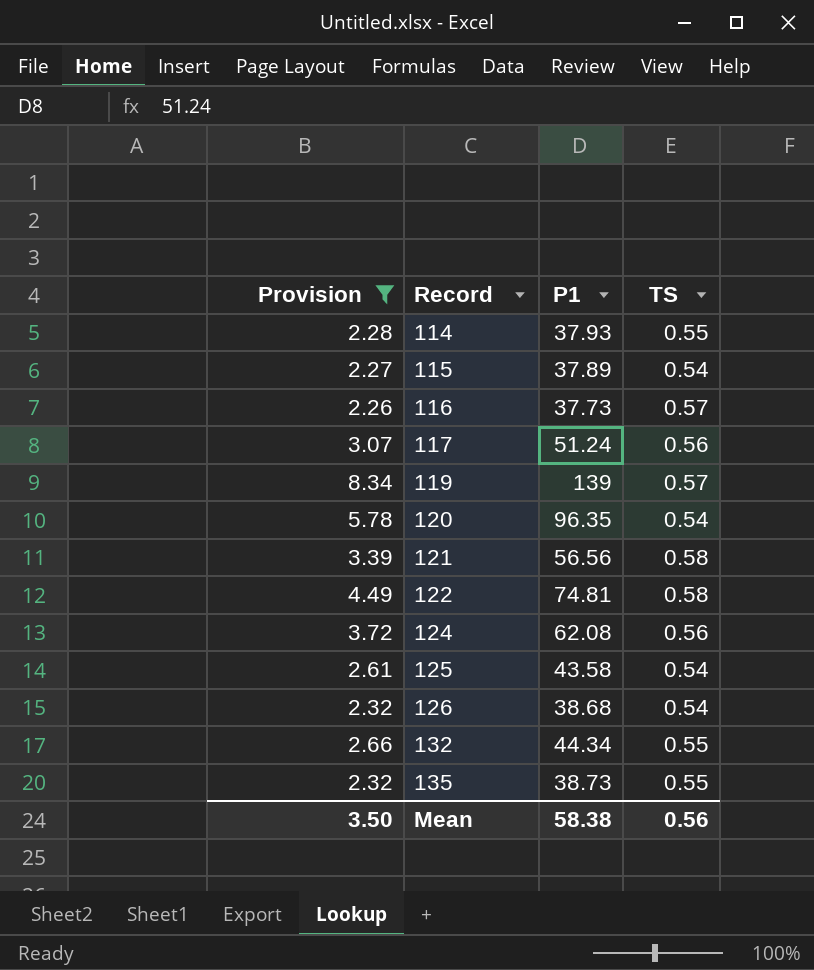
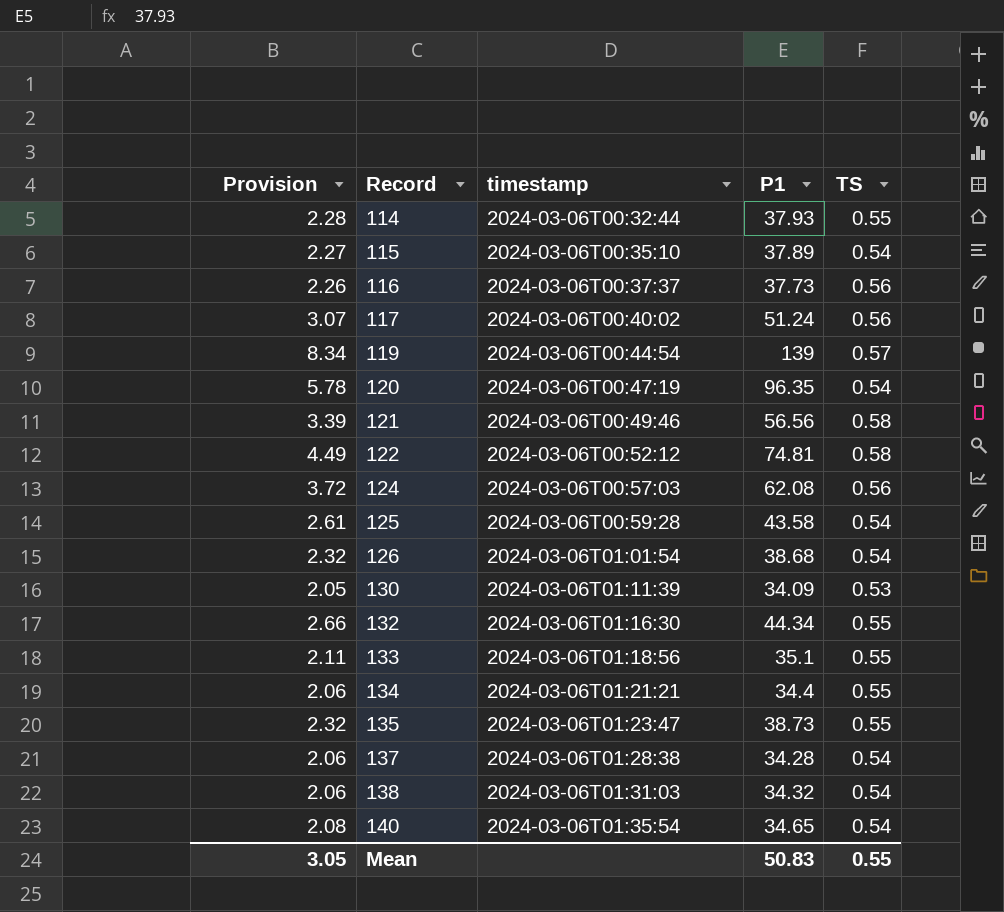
filter: Provision >= 2.26 -> none
column timestamp | position: none -> 3
116 | TS: 0.57 -> 0.56
Mean | Provision: 3.50 -> 3.05
Mean | P1: 58.38 -> 50.83
Mean | TS: 0.56 -> 0.55

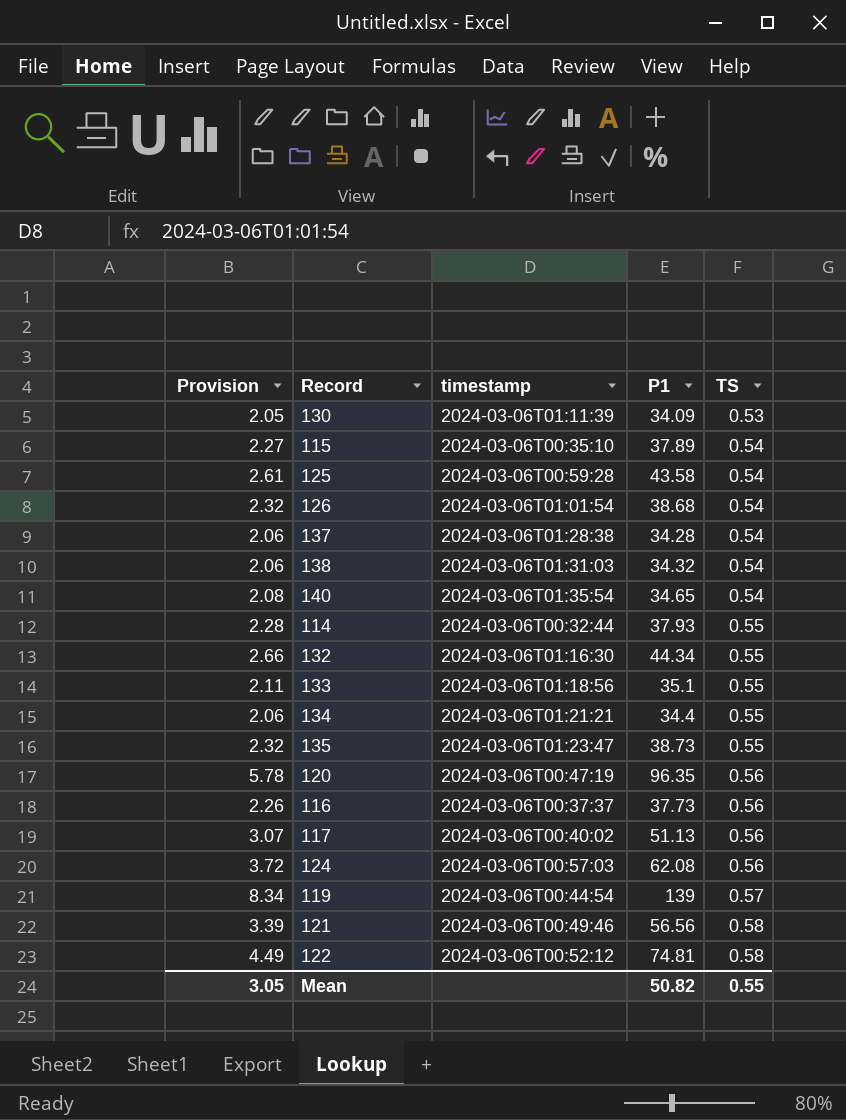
row order: Record ascending -> TS ascending
120 | TS: 0.54 -> 0.56
117 | P1: 51.24 -> 51.13
Mean | P1: 50.83 -> 50.82

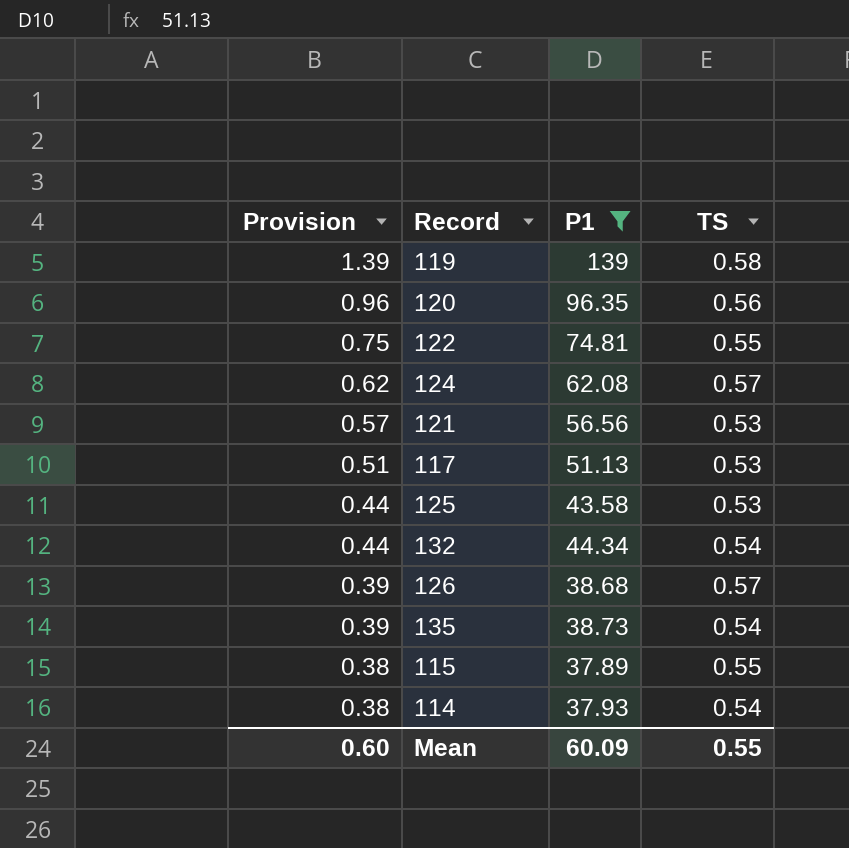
filter: none -> P1 >= 37.89
row order: TS ascending -> Provision descending
column timestamp | position: 3 -> none
column Provision | formula: [P1] * 0.06 -> [P1] * 0.01
119 | TS: 0.57 -> 0.58
122 | TS: 0.58 -> 0.55
124 | TS: 0.56 -> 0.57
121 | TS: 0.58 -> 0.53
117 | TS: 0.56 -> 0.53
125 | TS: 0.54 -> 0.53
132 | TS: 0.55 -> 0.54
126 | TS: 0.54 -> 0.57
135 | TS: 0.55 -> 0.54
115 | TS: 0.54 -> 0.55
114 | TS: 0.55 -> 0.54
Mean | Provision: 3.05 -> 0.60
Mean | P1: 50.82 -> 60.09

